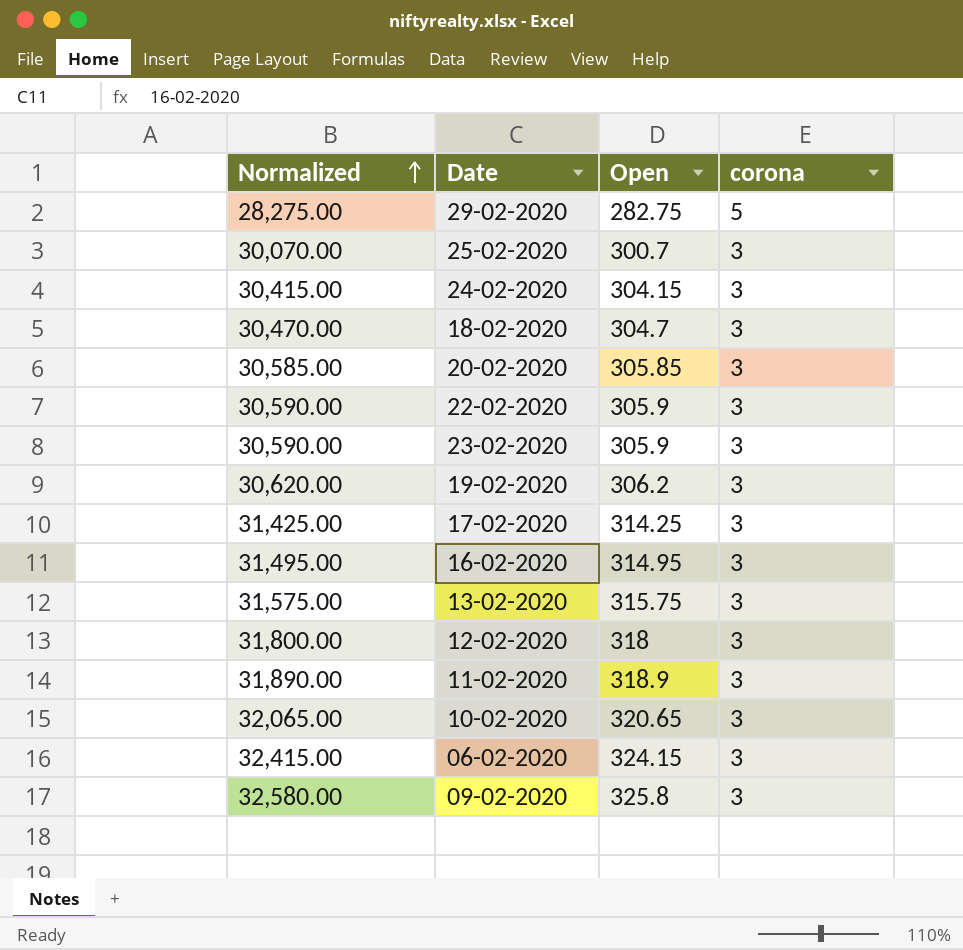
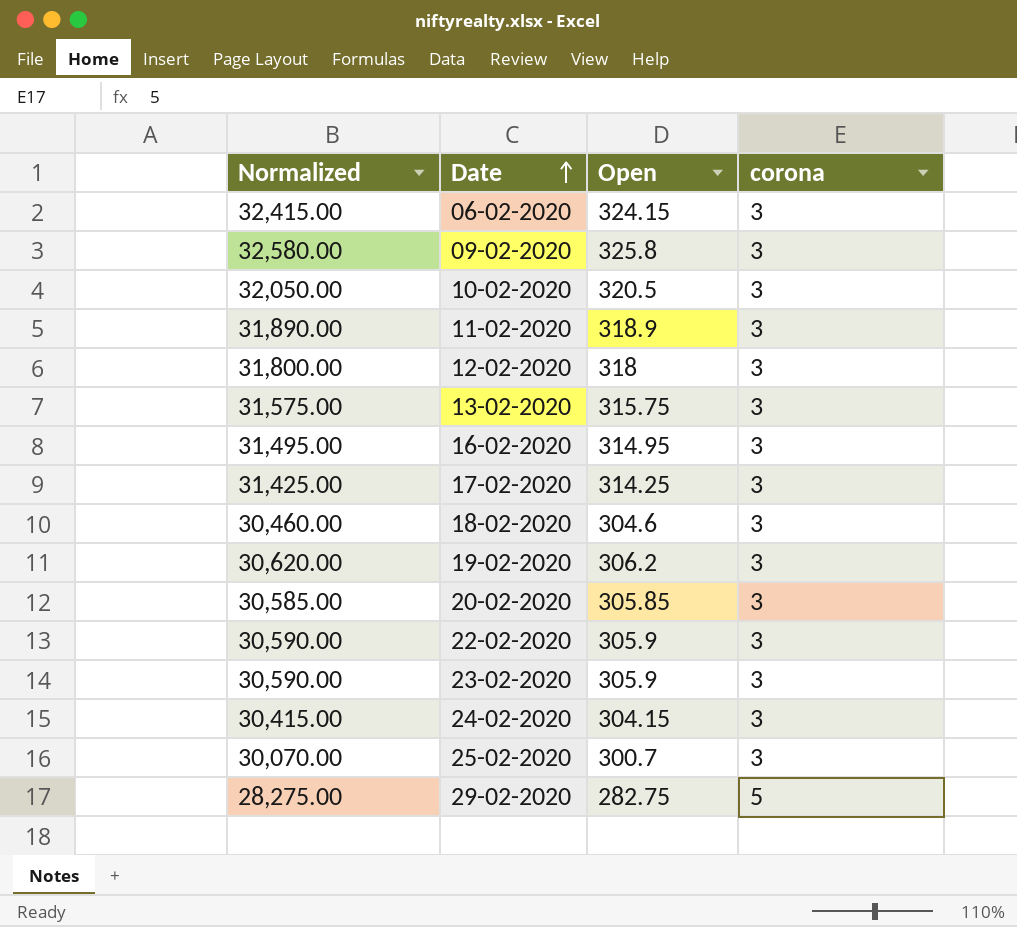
row order: Normalized ascending -> Date ascending
10-02-2020 | Normalized: 32,065.00 -> 32,050.00
10-02-2020 | Open: 320.65 -> 320.5
18-02-2020 | Normalized: 30,470.00 -> 30,460.00
18-02-2020 | Open: 304.7 -> 304.6

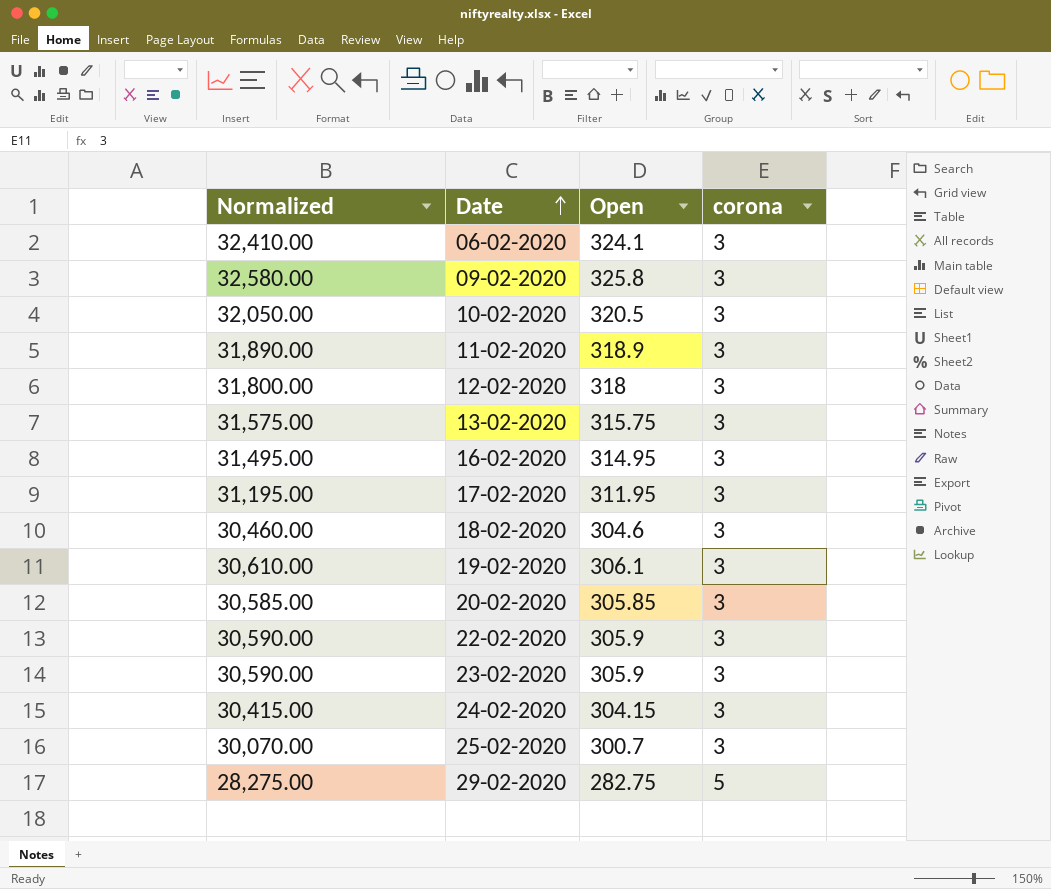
06-02-2020 | Normalized: 32,415.00 -> 32,410.00
06-02-2020 | Open: 324.15 -> 324.1
17-02-2020 | Normalized: 31,425.00 -> 31,195.00
17-02-2020 | Open: 314.25 -> 311.95
19-02-2020 | Normalized: 30,620.00 -> 30,610.00
19-02-2020 | Open: 306.2 -> 306.1

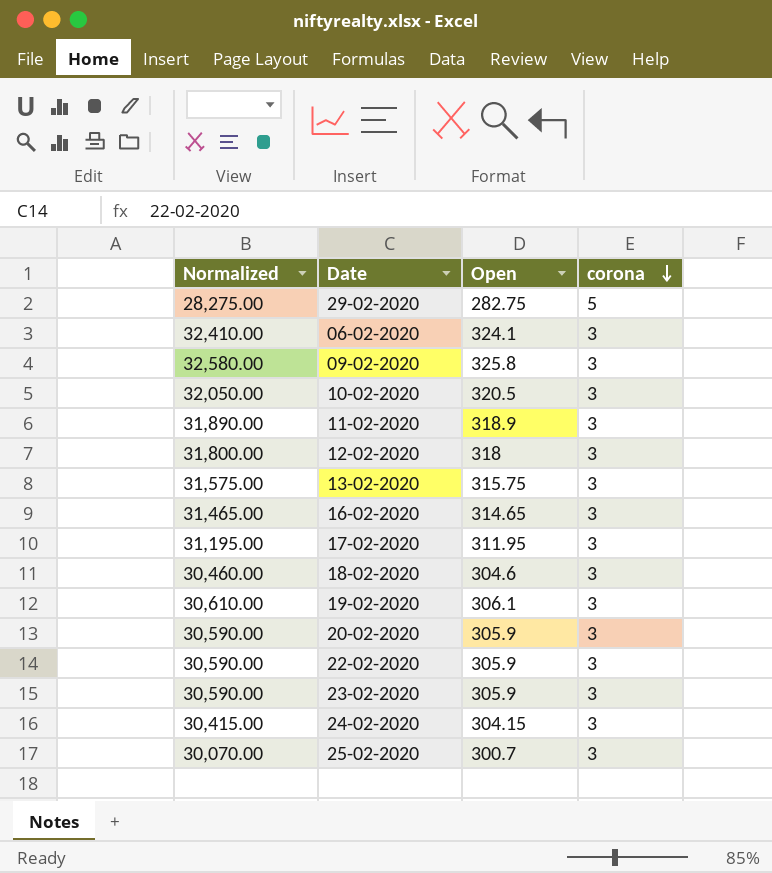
row order: Date ascending -> corona descending
16-02-2020 | Normalized: 31,495.00 -> 31,465.00
16-02-2020 | Open: 314.95 -> 314.65
20-02-2020 | Normalized: 30,585.00 -> 30,590.00
20-02-2020 | Open: 305.85 -> 305.9

